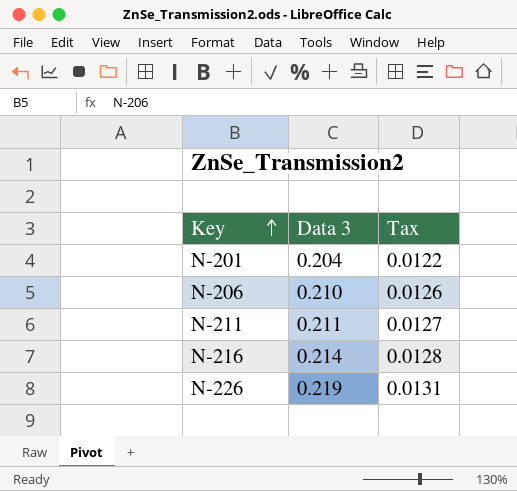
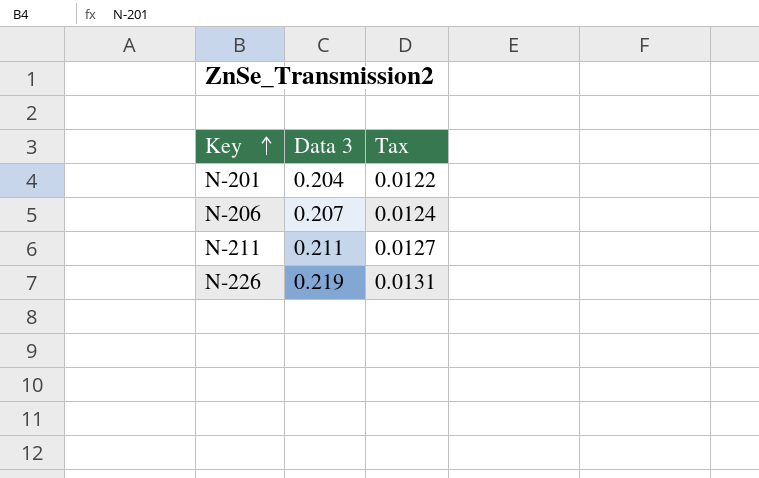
row N-216: 0.214 | 0.0128 -> none
N-206 | Data 3: 0.210 -> 0.207
N-206 | Tax: 0.0126 -> 0.0124

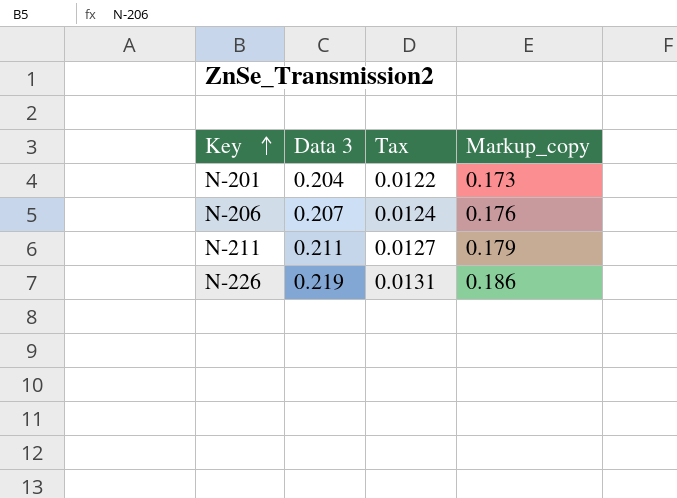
column Markup_copy | formula: none -> [Data 3] * 0.85

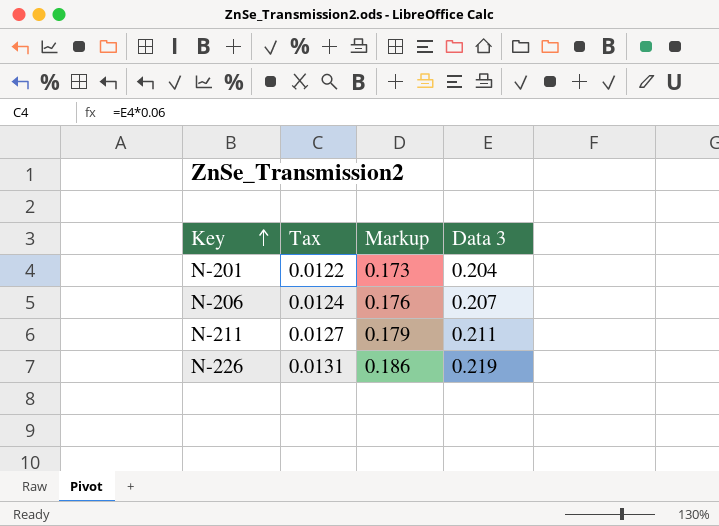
column name: Markup_copy -> Markup
column Data 3 | position: 2 -> 4

